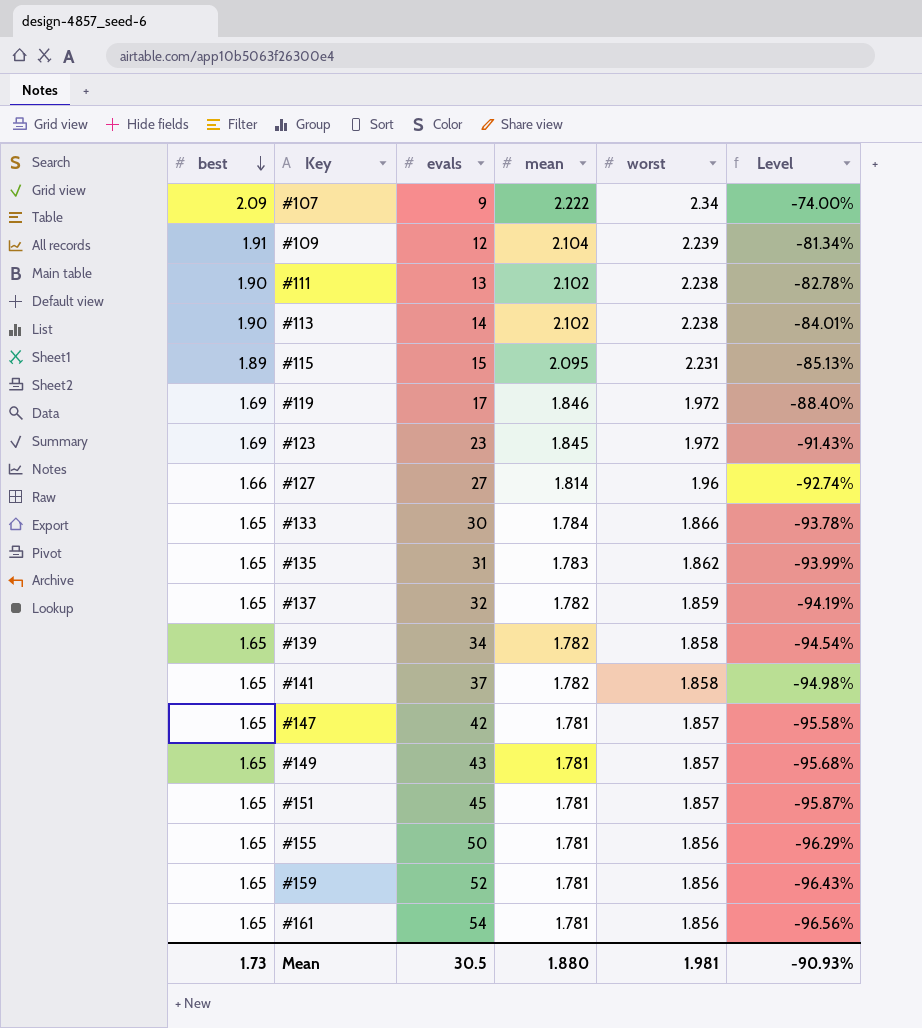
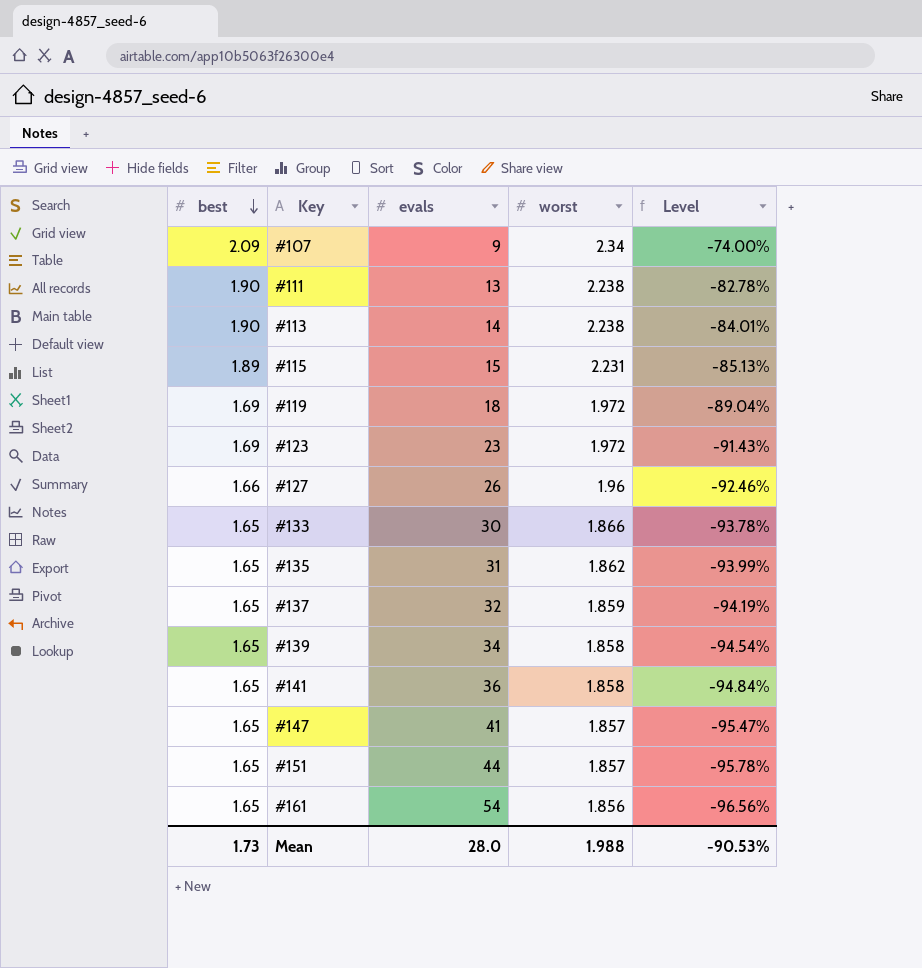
column mean | position: 4 -> none
row #109: 1.91 | 12 | 2.104 | 2.239 | -81.34% -> none
row #149: 1.65 | 43 | 1.781 | 1.857 | -95.68% -> none
row #155: 1.65 | 50 | 1.781 | 1.856 | -96.29% -> none
row #159: 1.65 | 52 | 1.781 | 1.856 | -96.43% -> none
#119 | evals: 17 -> 18
#119 | Level: -88.40% -> -89.04%
#127 | evals: 27 -> 26
#127 | Level: -92.74% -> -92.46%
#141 | evals: 37 -> 36
#141 | Level: -94.98% -> -94.84%
#147 | evals: 42 -> 41
#147 | Level: -95.58% -> -95.47%
#151 | evals: 45 -> 44
#151 | Level: -95.87% -> -95.78%
Mean | evals: 30.5 -> 28.0
Mean | worst: 1.981 -> 1.988
Mean | Level: -90.93% -> -90.53%

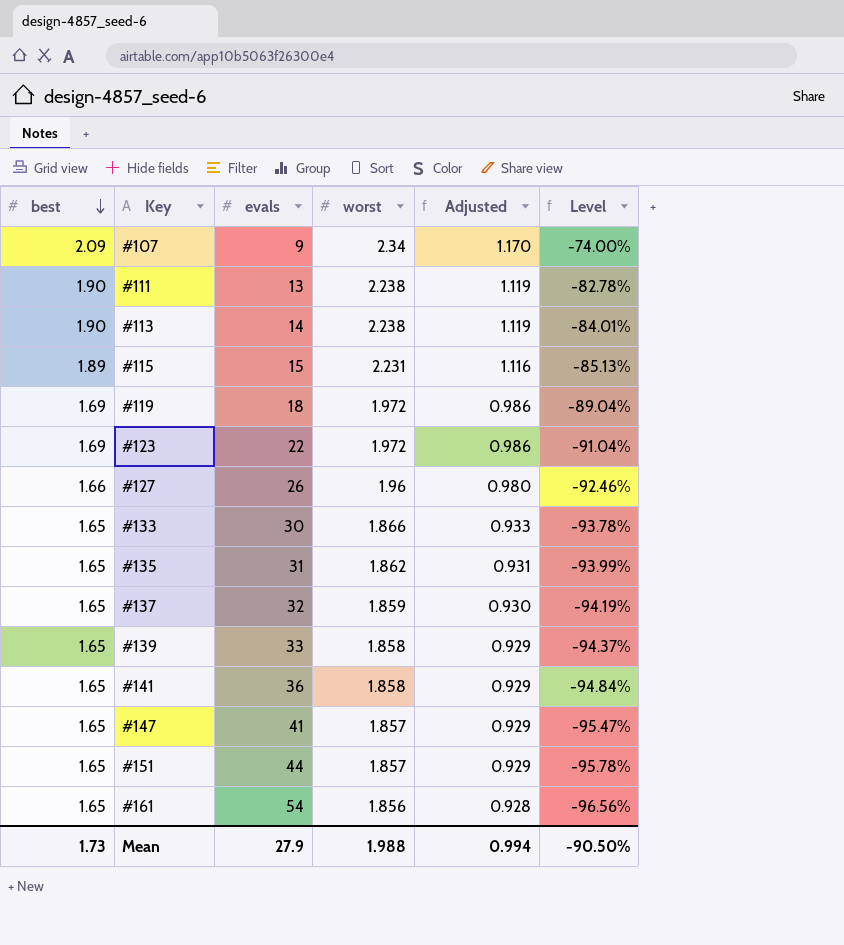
column Adjusted | formula: none -> [worst] * 0.5
#123 | evals: 23 -> 22
#123 | Level: -91.43% -> -91.04%
#139 | evals: 34 -> 33
#139 | Level: -94.54% -> -94.37%
Mean | evals: 28.0 -> 27.9
Mean | Level: -90.53% -> -90.50%

